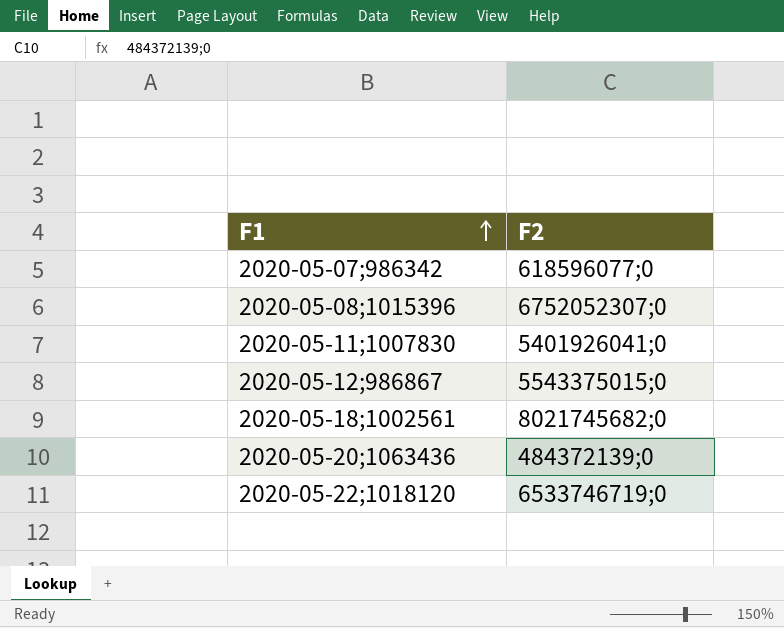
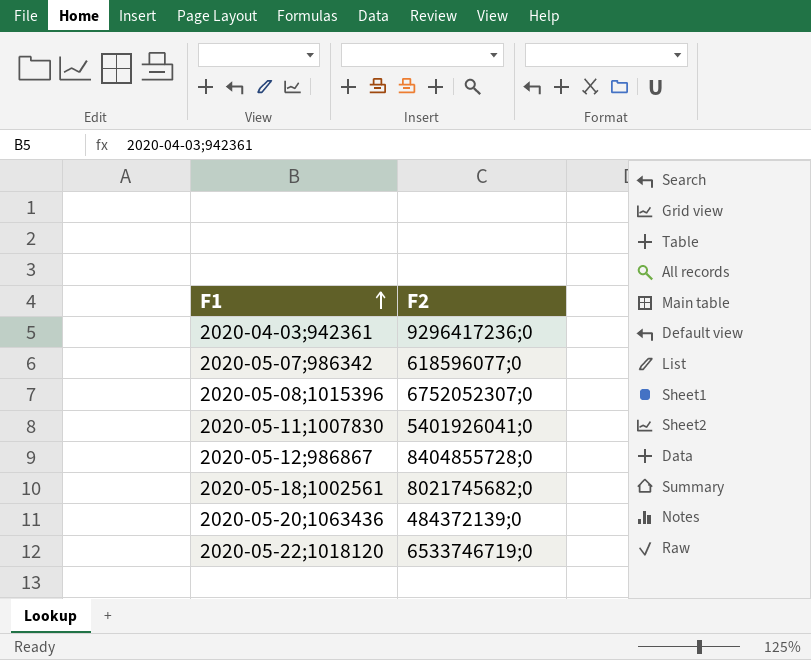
row 2020-04-03;942361: none -> 9296417236;0
2020-05-12;986867 | F2: 5543375015;0 -> 8404855728;0

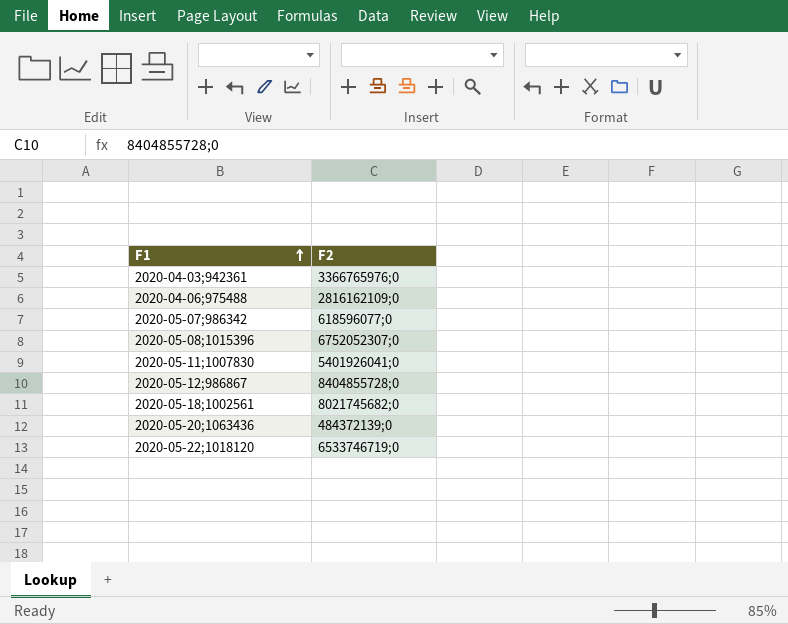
2020-04-03;942361 | F2: 9296417236;0 -> 3366765976;0
row 2020-04-06;975488: none -> 2816162109;0

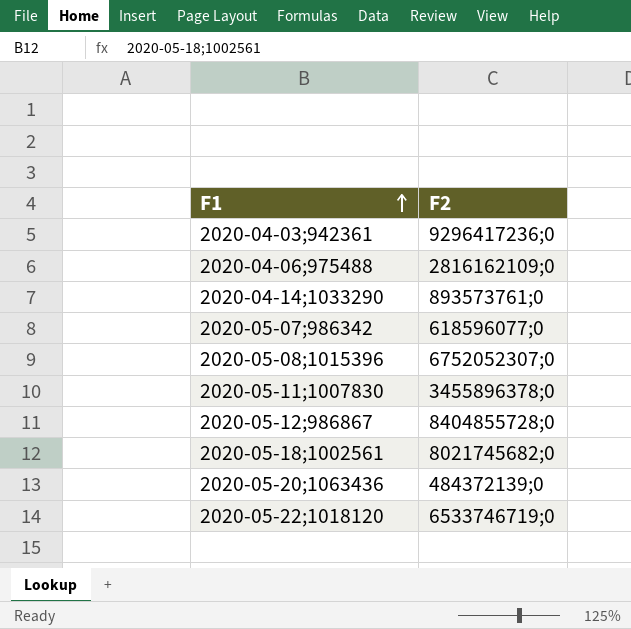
2020-04-03;942361 | F2: 3366765976;0 -> 9296417236;0
row 2020-04-14;1033290: none -> 893573761;0
2020-05-11;1007830 | F2: 5401926041;0 -> 3455896378;0

